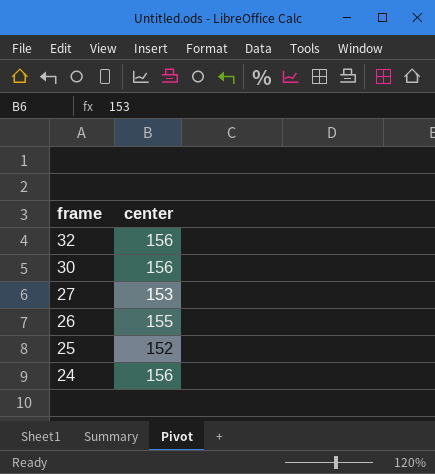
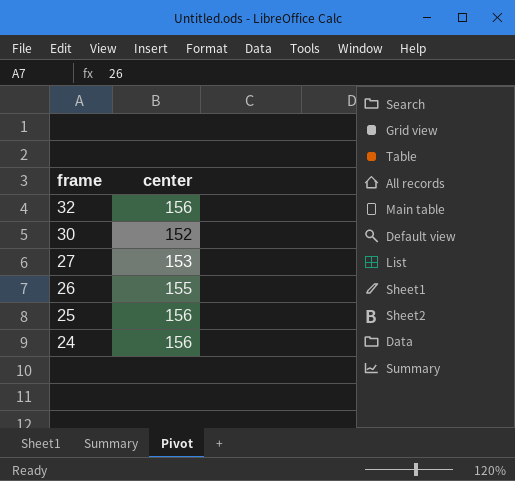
30 | center: 156 -> 152
25 | center: 152 -> 156

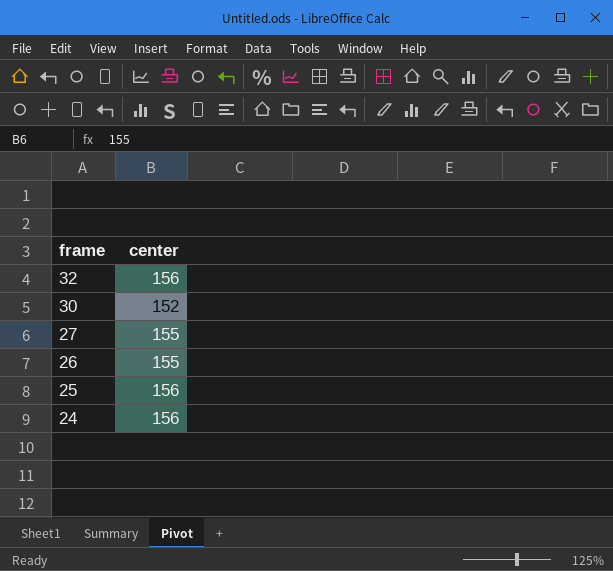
27 | center: 153 -> 155

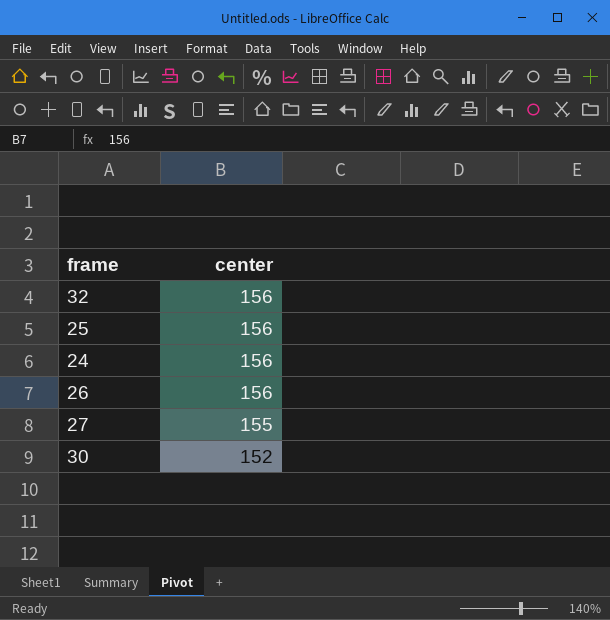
row order: frame descending -> center descending
26 | center: 155 -> 156

